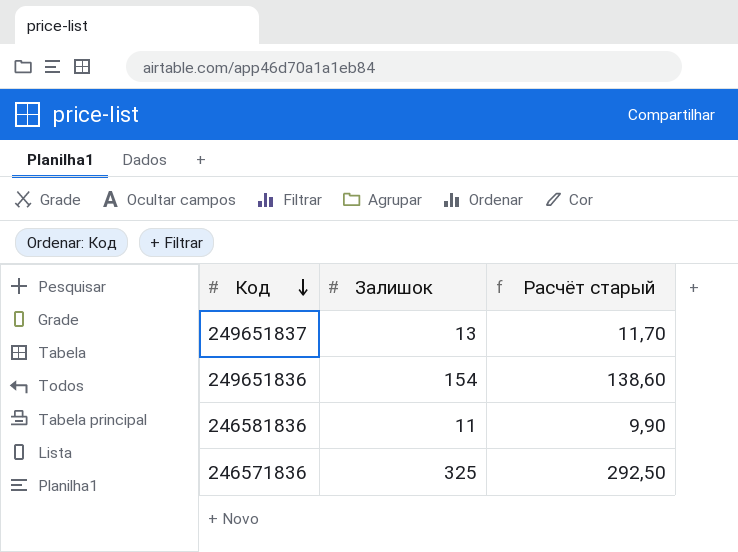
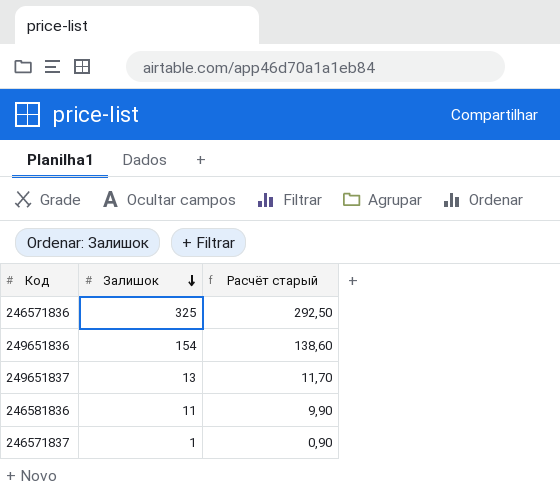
row order: Код descending -> Залишок descending
row 246571837: none -> 1 | 0,90

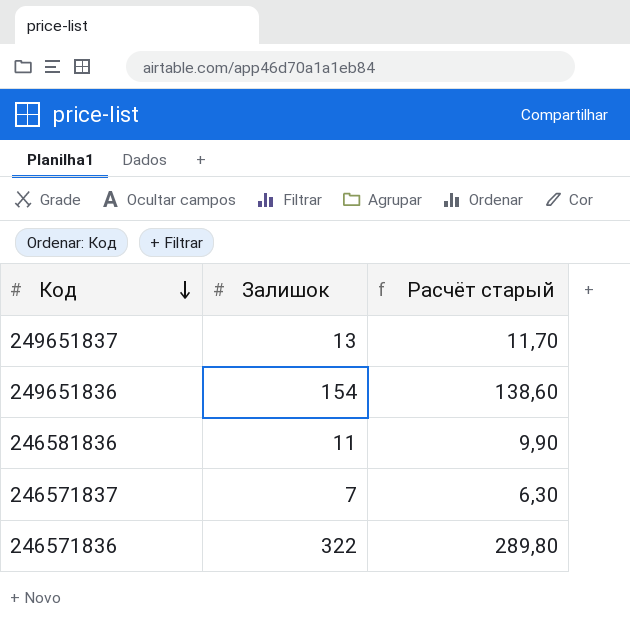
row order: Залишок descending -> Код descending
246571837 | Залишок: 1 -> 7
246571837 | Расчёт старый: 0,90 -> 6,30
246571836 | Залишок: 325 -> 322
246571836 | Расчёт старый: 292,50 -> 289,80

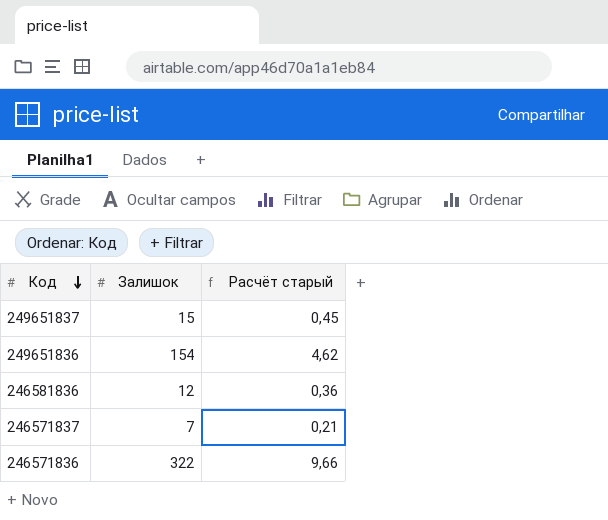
column Расчёт старый | formula: [Залишок] * 0,9 -> [Залишок] * 0,03
249651837 | Залишок: 13 -> 15
246581836 | Залишок: 11 -> 12

